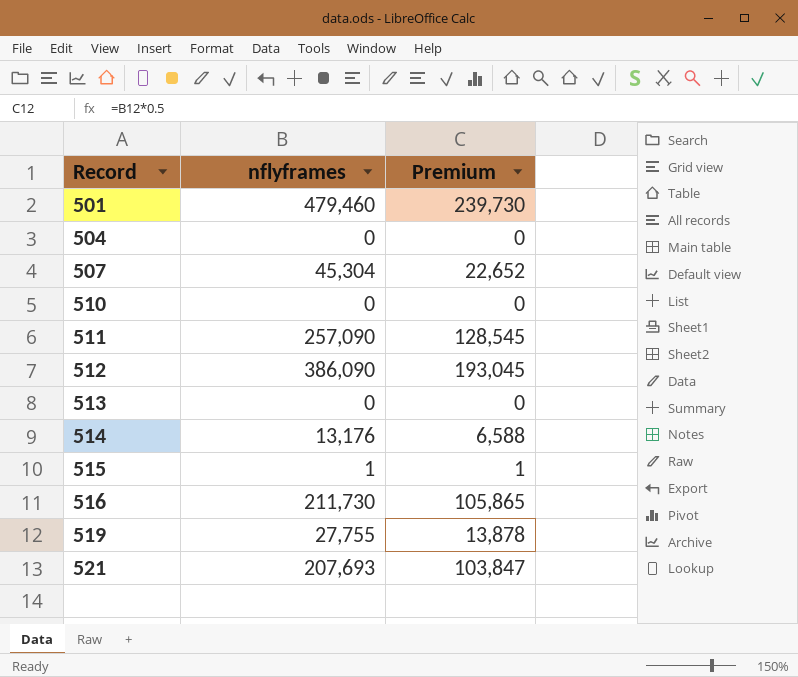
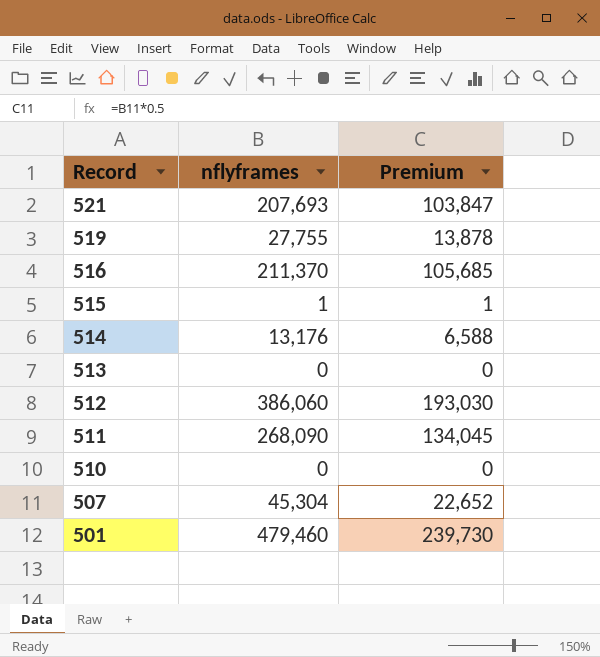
row order: Record ascending -> Record descending
row 504: 0 | 0 -> none
516 | nflyframes: 211,730 -> 211,370
516 | Premium: 105,865 -> 105,685
512 | nflyframes: 386,090 -> 386,060
512 | Premium: 193,045 -> 193,030
511 | nflyframes: 257,090 -> 268,090
511 | Premium: 128,545 -> 134,045

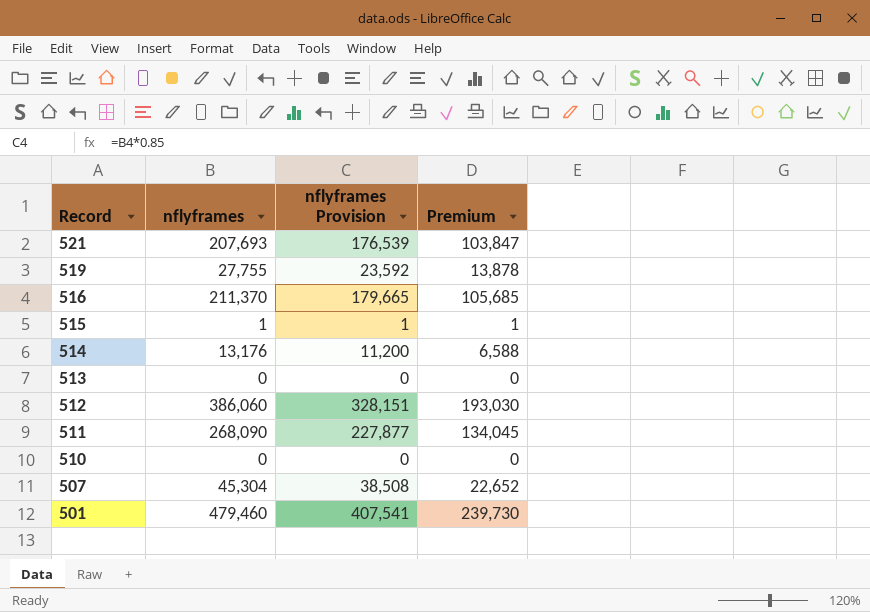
column nflyframes Provision | formula: none -> [nflyframes] * 0.85

